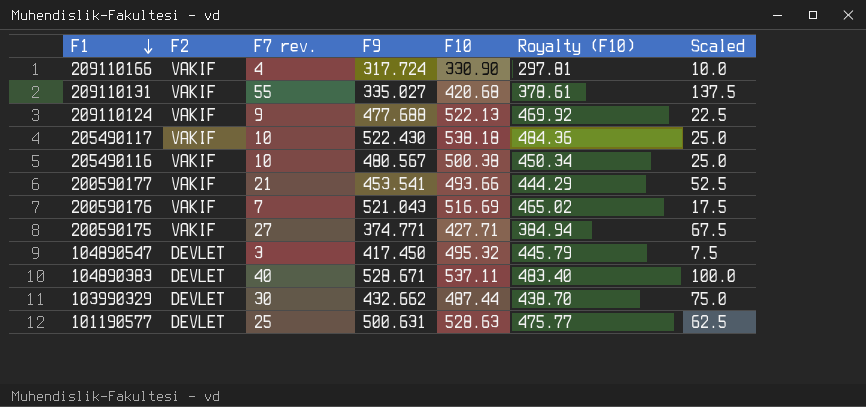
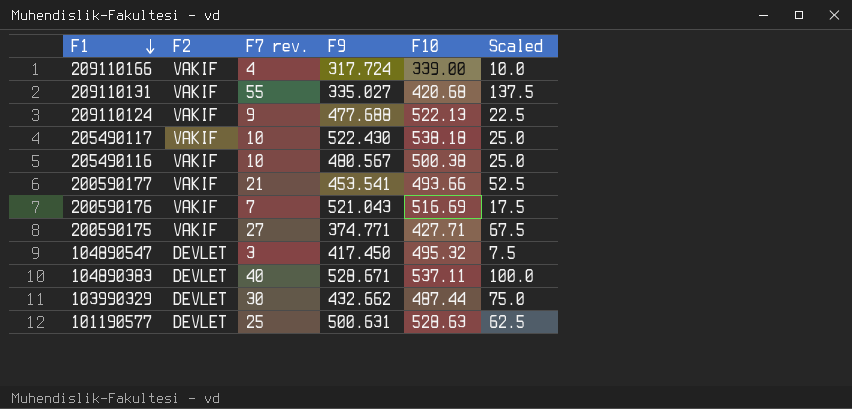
column Royalty (F10) | formula: [F10] * 0.9 -> none
209110166 | F10: 330.90 -> 339.00

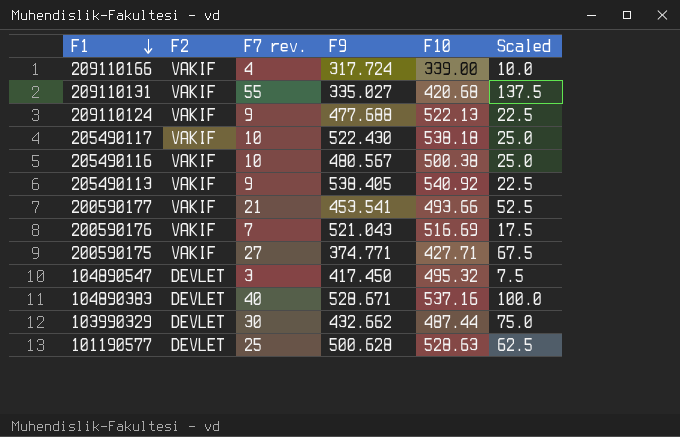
row 205490113: none -> VAKIF | 9 | 538.405 | 540.92 | 22.5
104890383 | F10: 537.11 -> 537.16
101190577 | F9: 500.631 -> 500.628

